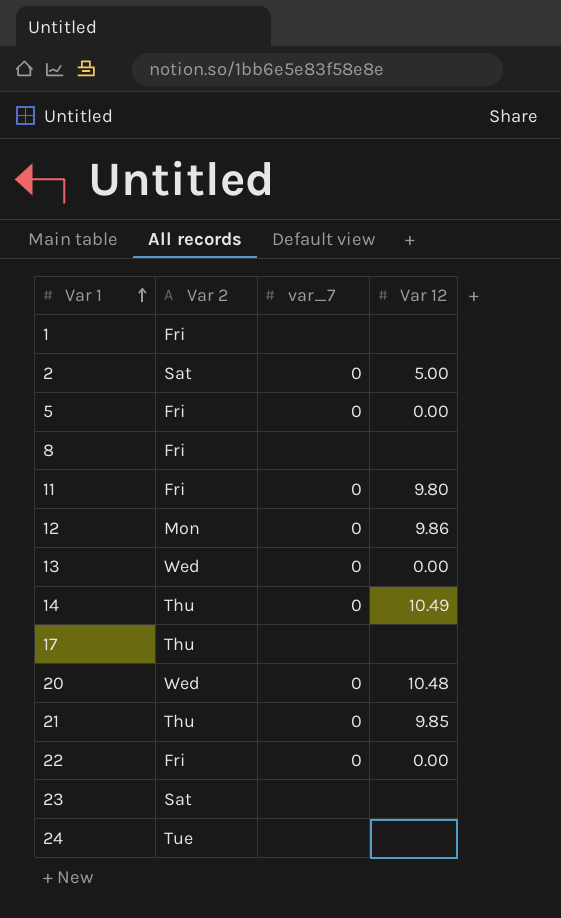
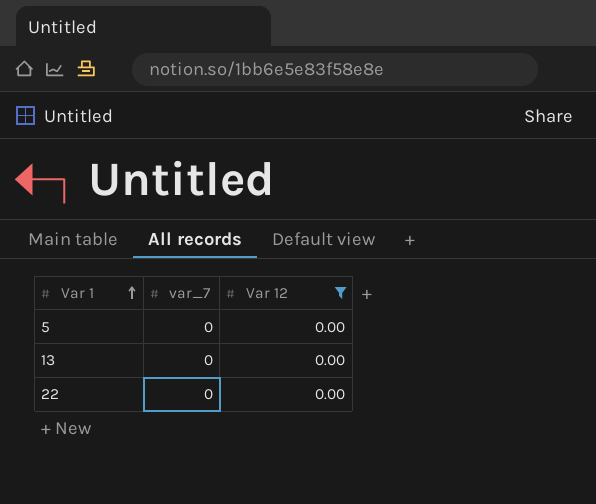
filter: none -> Var 12 = 0.00
column Var 2 | position: 2 -> none

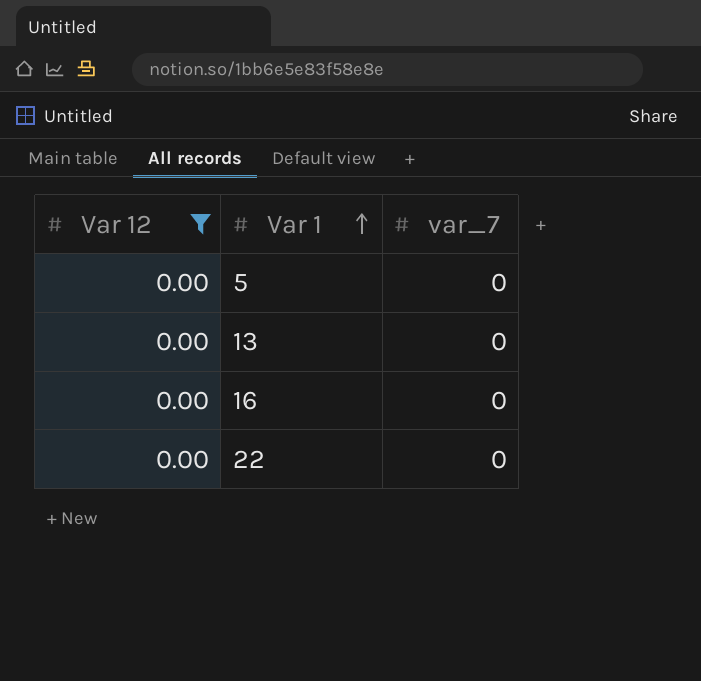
column Var 12 | position: 3 -> 1
row 16: none -> 0.00 | 0

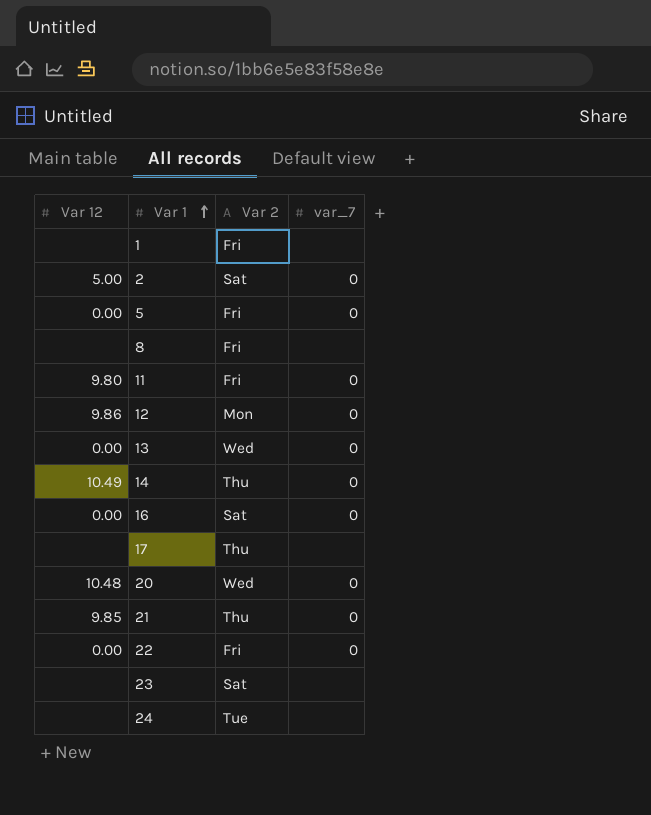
filter: Var 12 = 0.00 -> none
column Var 2 | position: none -> 3

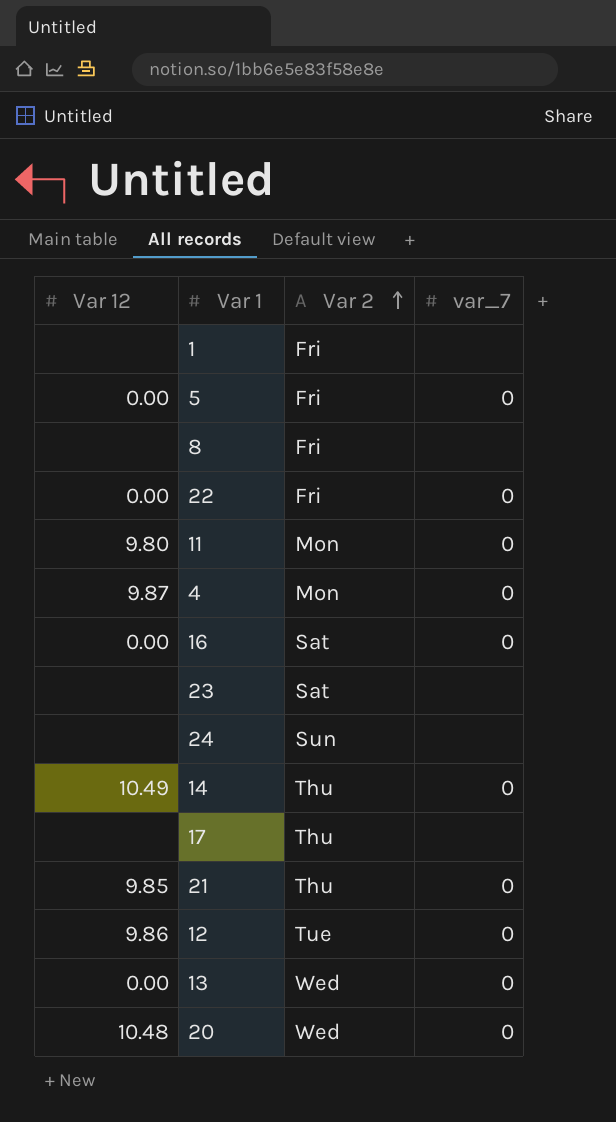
row order: Var 1 ascending -> Var 2 ascending
row 2: 5.00 | Sat | 0 -> none
11 | Var 2: Fri -> Mon
row 4: none -> 9.87 | Mon | 0
24 | Var 2: Tue -> Sun
12 | Var 2: Mon -> Tue

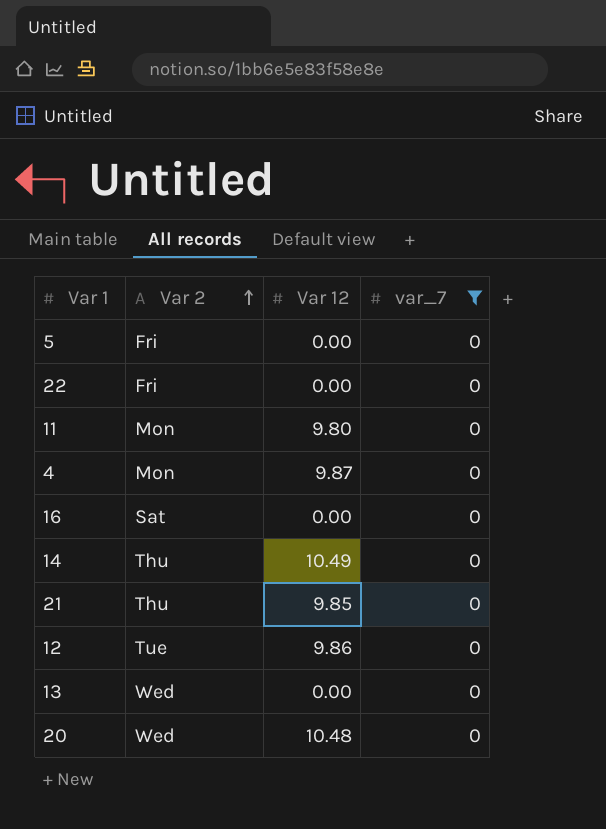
filter: none -> var_7 = 0
column Var 12 | position: 1 -> 3

